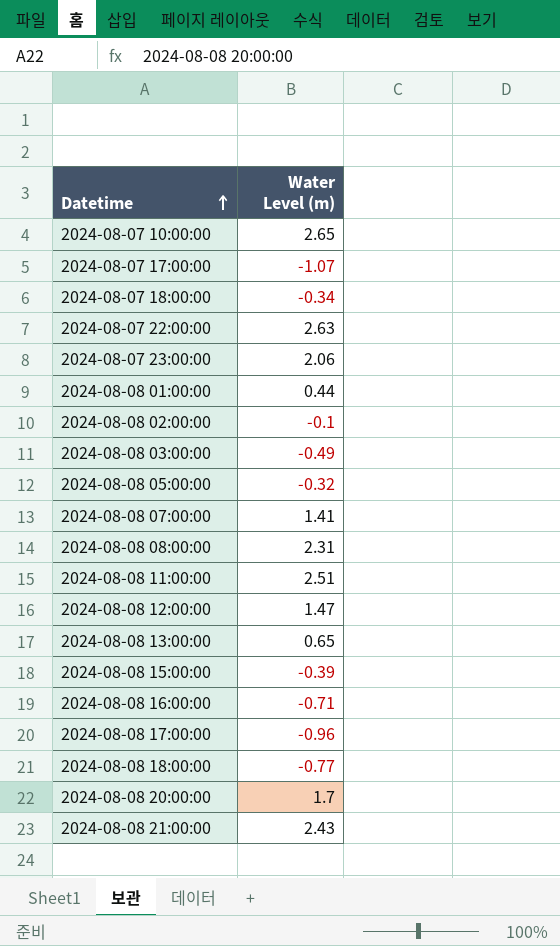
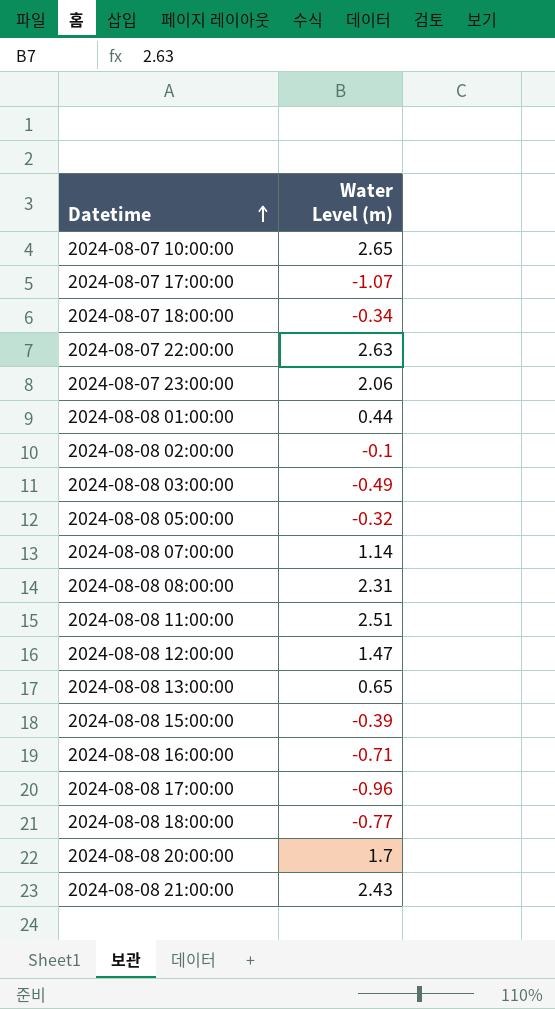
2024-08-08 07:00:00 | Water Level (m): 1.41 -> 1.14

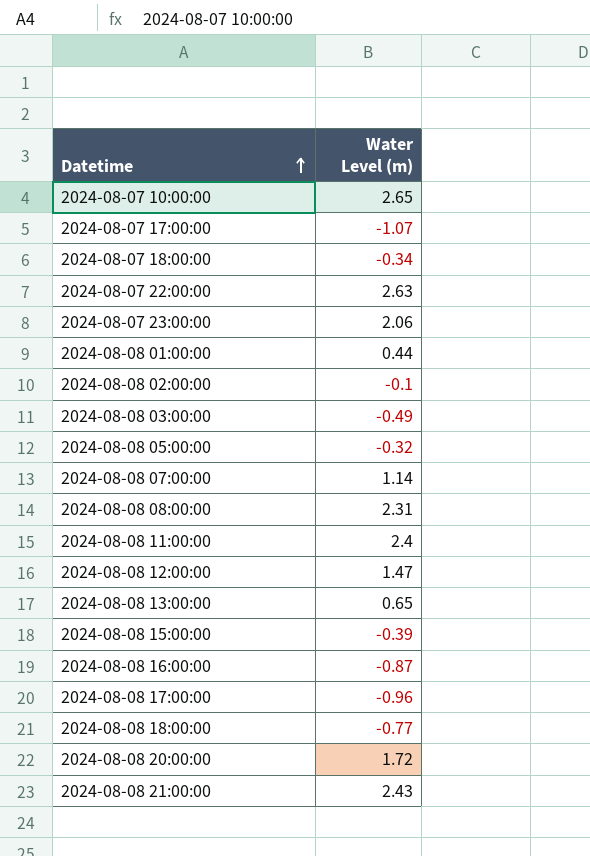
2024-08-08 11:00:00 | Water Level (m): 2.51 -> 2.4
2024-08-08 16:00:00 | Water Level (m): -0.71 -> -0.87
2024-08-08 20:00:00 | Water Level (m): 1.7 -> 1.72

